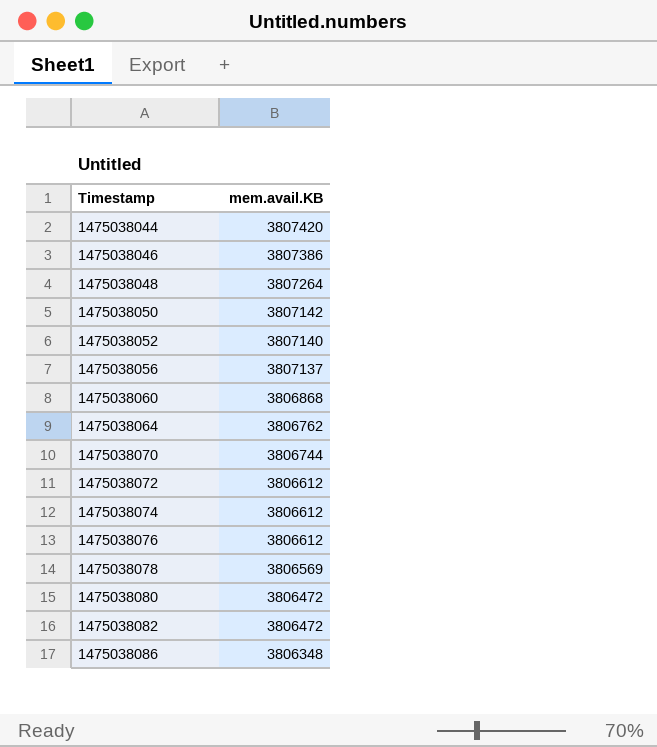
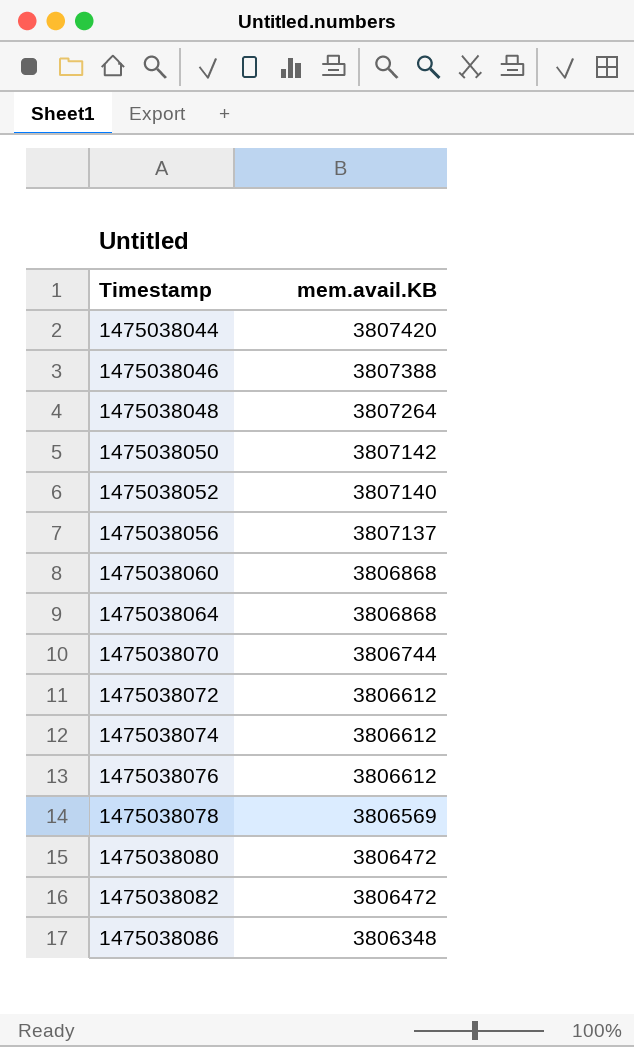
1475038046 | mem.avail.KB: 3807386 -> 3807388
1475038064 | mem.avail.KB: 3806762 -> 3806868

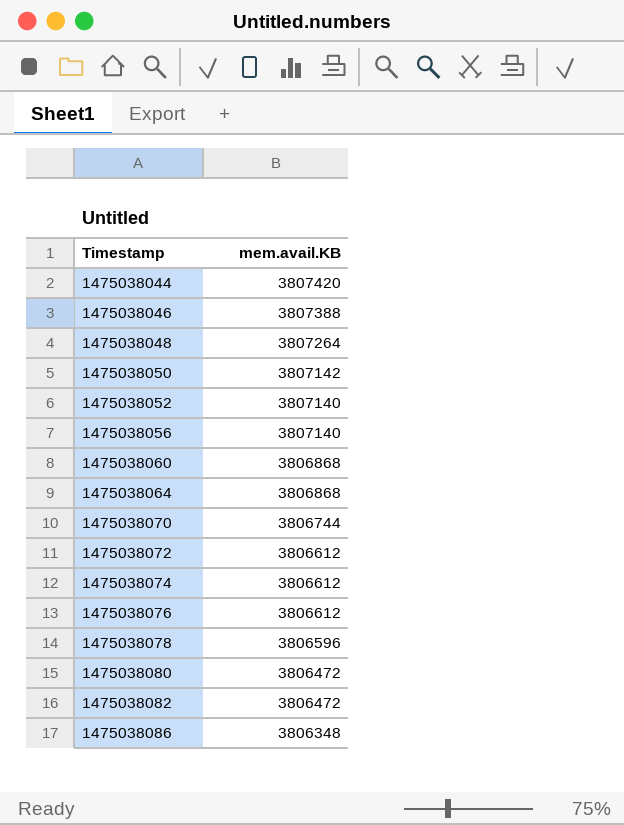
1475038056 | mem.avail.KB: 3807137 -> 3807140
1475038078 | mem.avail.KB: 3806569 -> 3806596

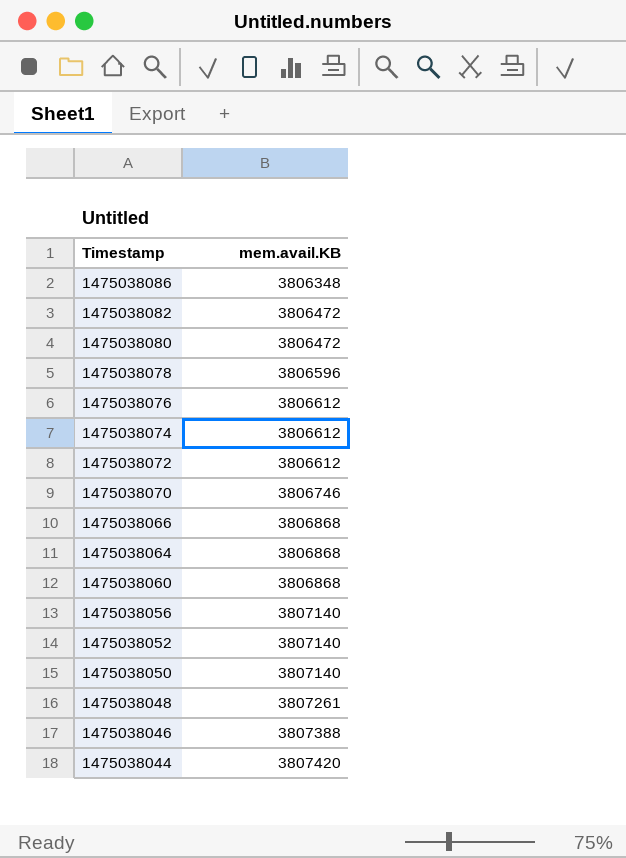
row order: Timestamp ascending -> Timestamp descending
1475038070 | mem.avail.KB: 3806744 -> 3806746
row 1475038066: none -> 3806868
1475038050 | mem.avail.KB: 3807142 -> 3807140
1475038048 | mem.avail.KB: 3807264 -> 3807261

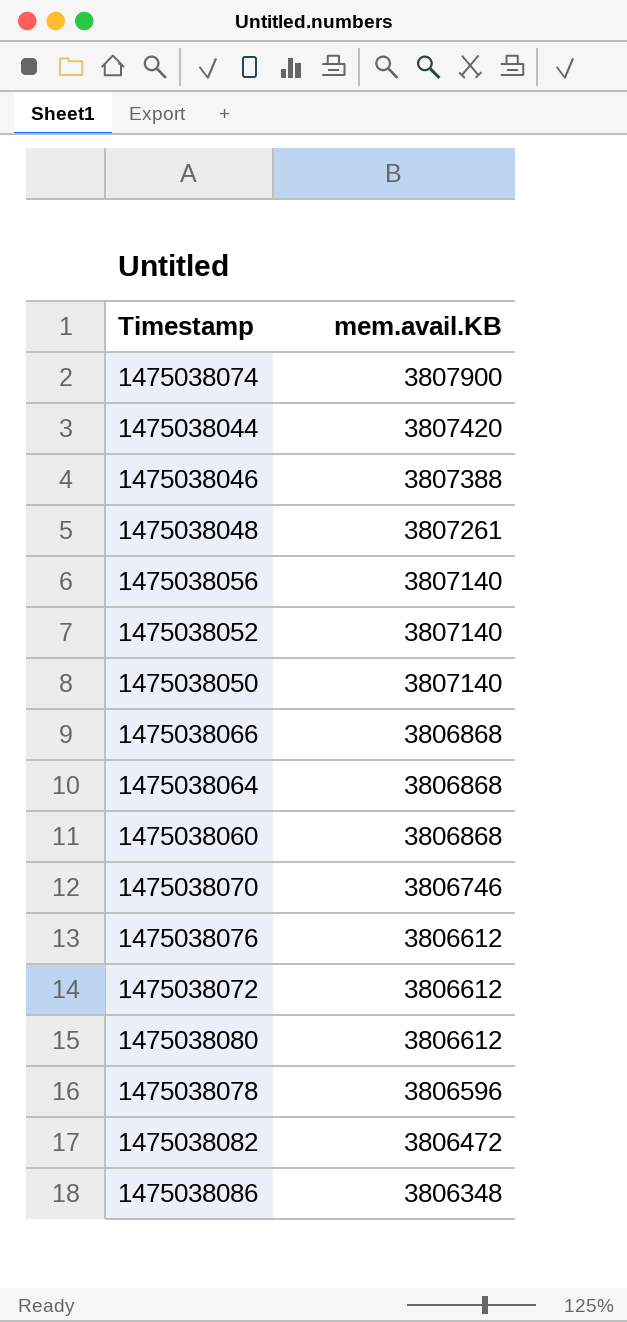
row order: Timestamp descending -> mem.avail.KB descending
1475038074 | mem.avail.KB: 3806612 -> 3807900
1475038080 | mem.avail.KB: 3806472 -> 3806612

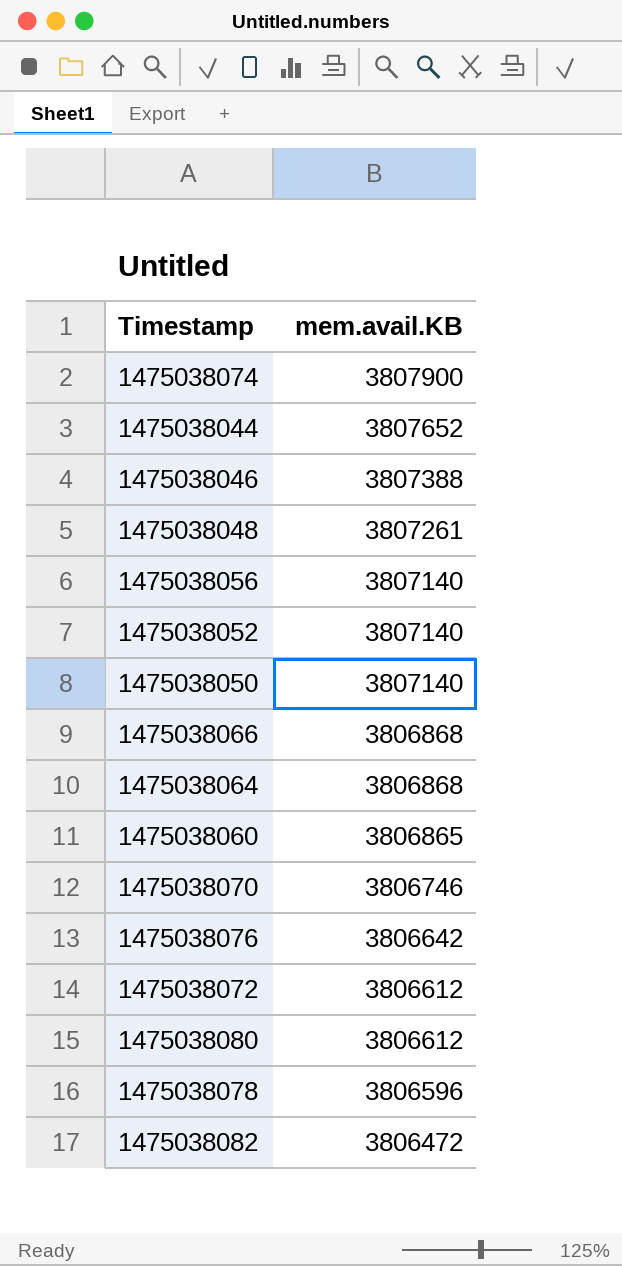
row 1475038086: 3806348 -> none
1475038044 | mem.avail.KB: 3807420 -> 3807652
1475038060 | mem.avail.KB: 3806868 -> 3806865
1475038076 | mem.avail.KB: 3806612 -> 3806642

